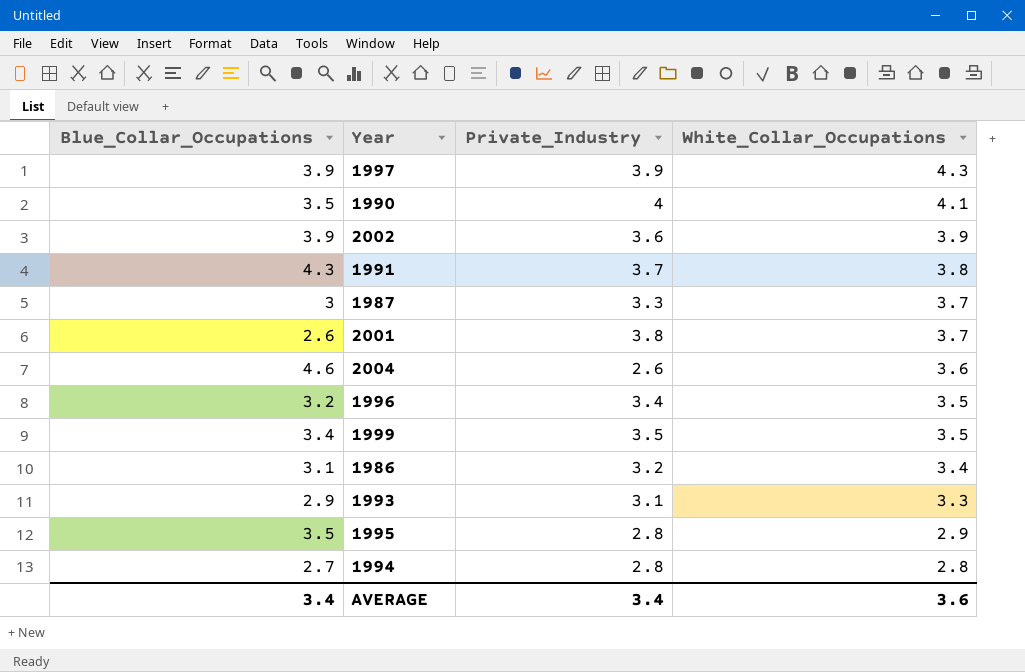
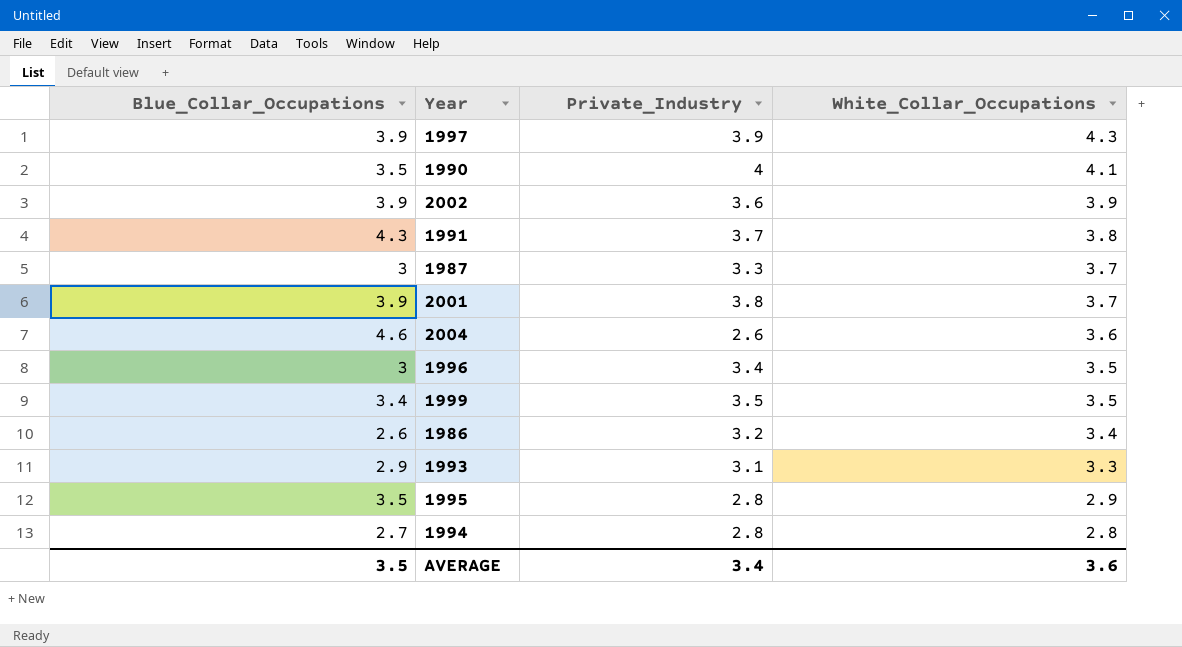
2001 | Blue_Collar_Occupations: 2.6 -> 3.9
1996 | Blue_Collar_Occupations: 3.2 -> 3
1986 | Blue_Collar_Occupations: 3.1 -> 2.6
AVERAGE | Blue_Collar_Occupations: 3.4 -> 3.5

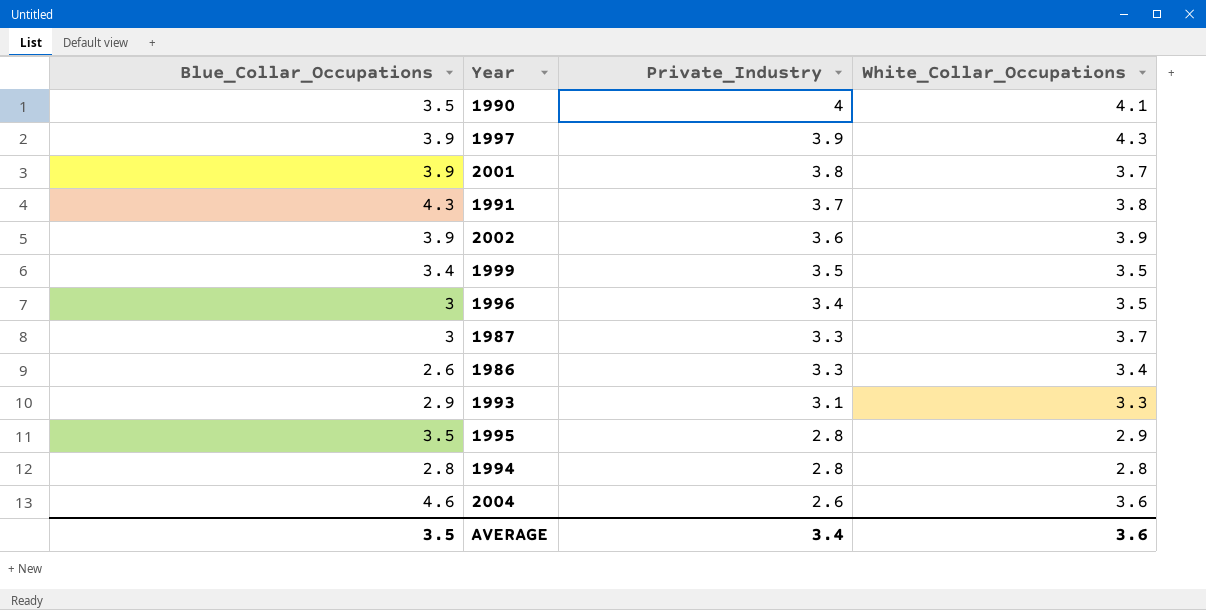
row order: White_Collar_Occupations descending -> Private_Industry descending
1986 | Private_Industry: 3.2 -> 3.3
1994 | Blue_Collar_Occupations: 2.7 -> 2.8

